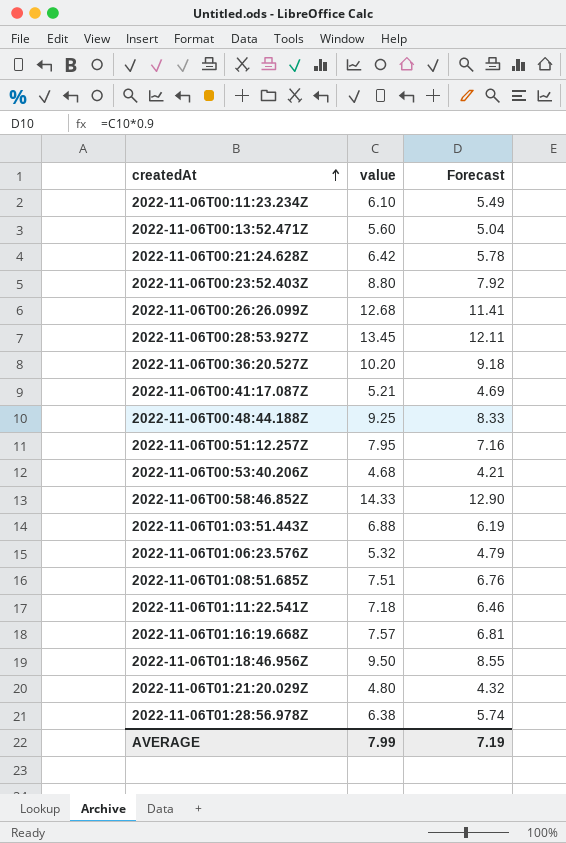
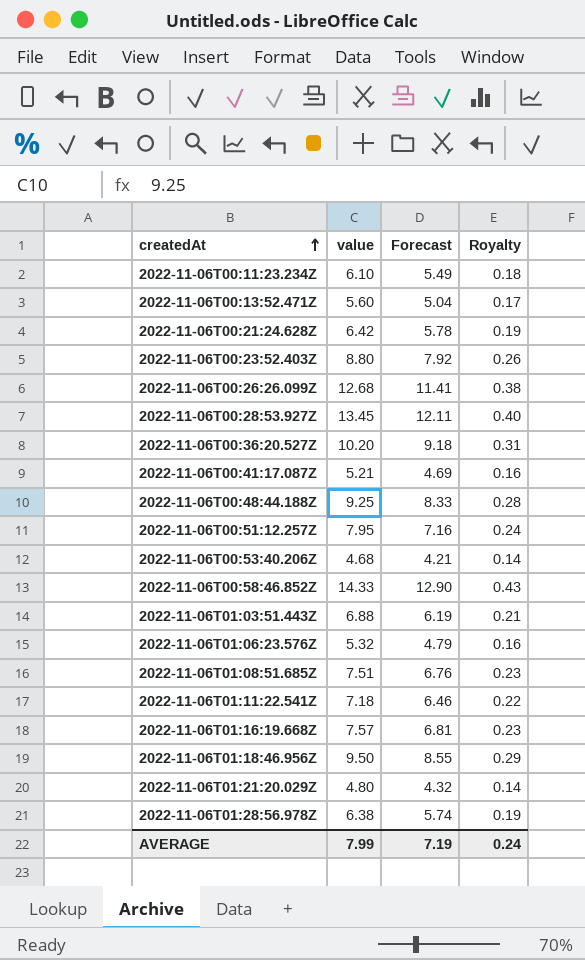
column Royalty | formula: none -> [value] * 0.03

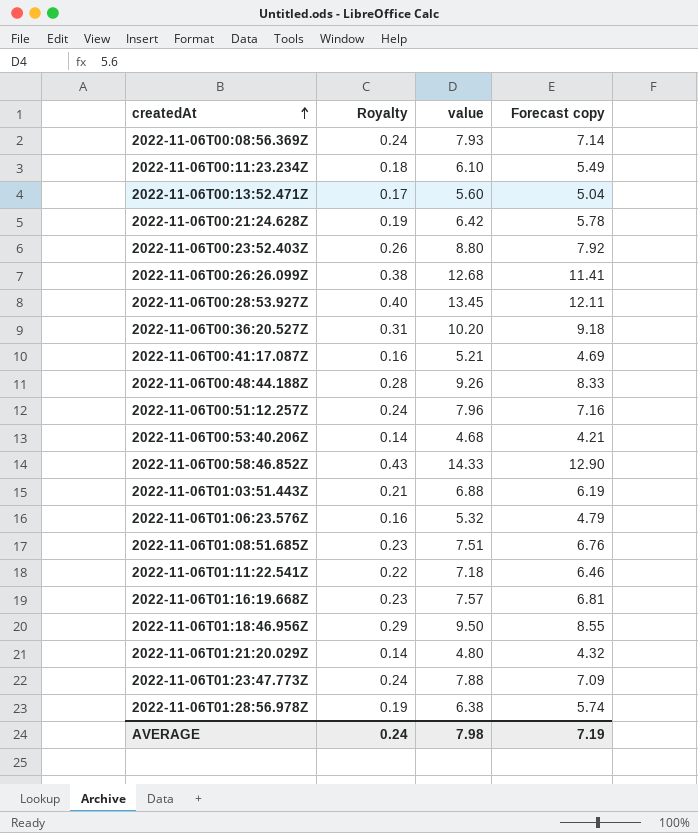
column Royalty | position: 4 -> 2
column name: Forecast -> Forecast copy
row 2022-11-06T00:08:56.369Z: none -> 0.24 | 7.93 | 7.14
2022-11-06T00:48:44.188Z | value: 9.25 -> 9.26
2022-11-06T00:51:12.257Z | value: 7.95 -> 7.96
row 2022-11-06T01:23:47.773Z: none -> 0.24 | 7.88 | 7.09
AVERAGE | value: 7.99 -> 7.98

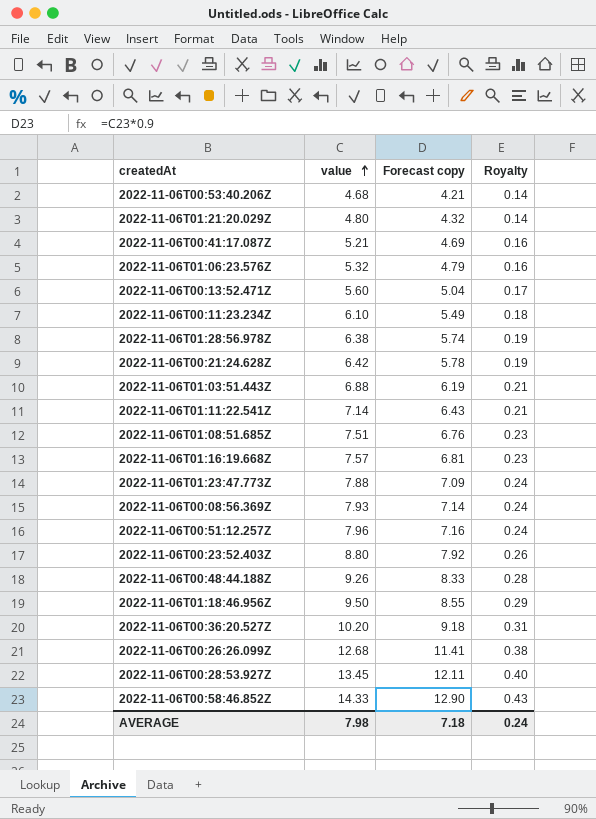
row order: createdAt ascending -> value ascending
column Royalty | position: 2 -> 4
2022-11-06T01:11:22.541Z | value: 7.18 -> 7.14
2022-11-06T01:11:22.541Z | Forecast copy: 6.46 -> 6.43
2022-11-06T01:11:22.541Z | Royalty: 0.22 -> 0.21
AVERAGE | Forecast copy: 7.19 -> 7.18

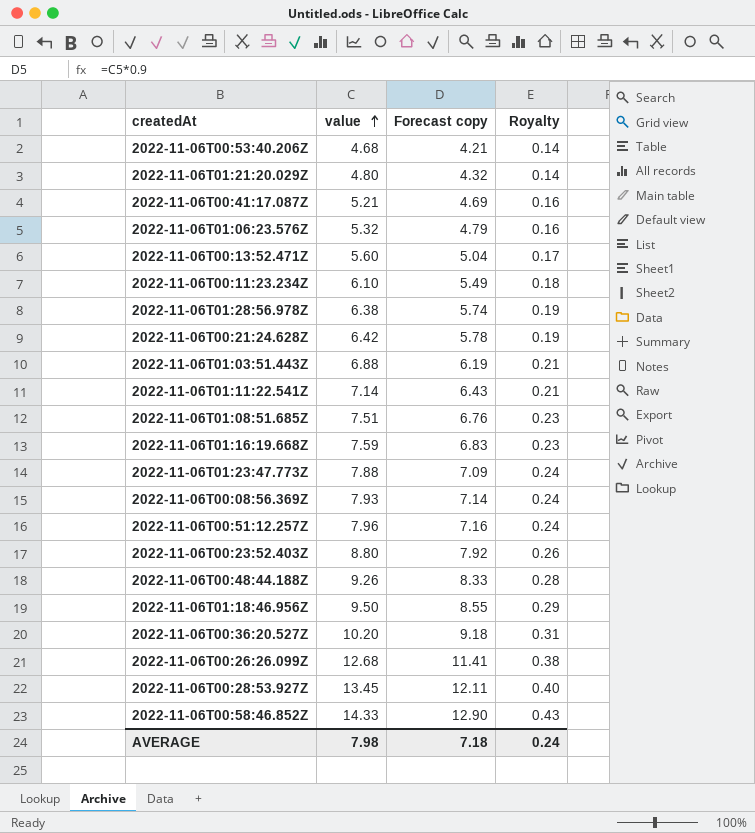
2022-11-06T01:16:19.668Z | value: 7.57 -> 7.59
2022-11-06T01:16:19.668Z | Forecast copy: 6.81 -> 6.83

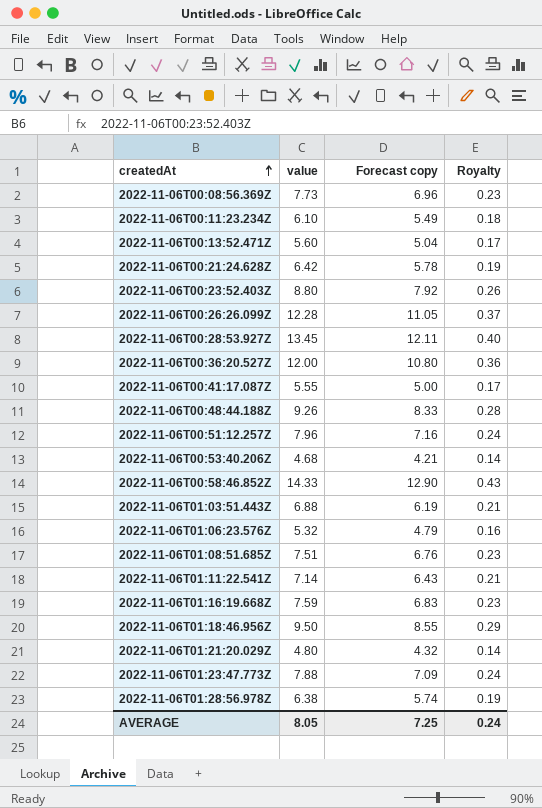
row order: value ascending -> createdAt ascending
2022-11-06T00:08:56.369Z | value: 7.93 -> 7.73
2022-11-06T00:08:56.369Z | Forecast copy: 7.14 -> 6.96
2022-11-06T00:08:56.369Z | Royalty: 0.24 -> 0.23
2022-11-06T00:26:26.099Z | value: 12.68 -> 12.28
2022-11-06T00:26:26.099Z | Forecast copy: 11.41 -> 11.05
2022-11-06T00:26:26.099Z | Royalty: 0.38 -> 0.37
2022-11-06T00:36:20.527Z | value: 10.20 -> 12.00
2022-11-06T00:36:20.527Z | Forecast copy: 9.18 -> 10.80
2022-11-06T00:36:20.527Z | Royalty: 0.31 -> 0.36
2022-11-06T00:41:17.087Z | value: 5.21 -> 5.55
2022-11-06T00:41:17.087Z | Forecast copy: 4.69 -> 5.00
2022-11-06T00:41:17.087Z | Royalty: 0.16 -> 0.17
AVERAGE | value: 7.98 -> 8.05
AVERAGE | Forecast copy: 7.18 -> 7.25

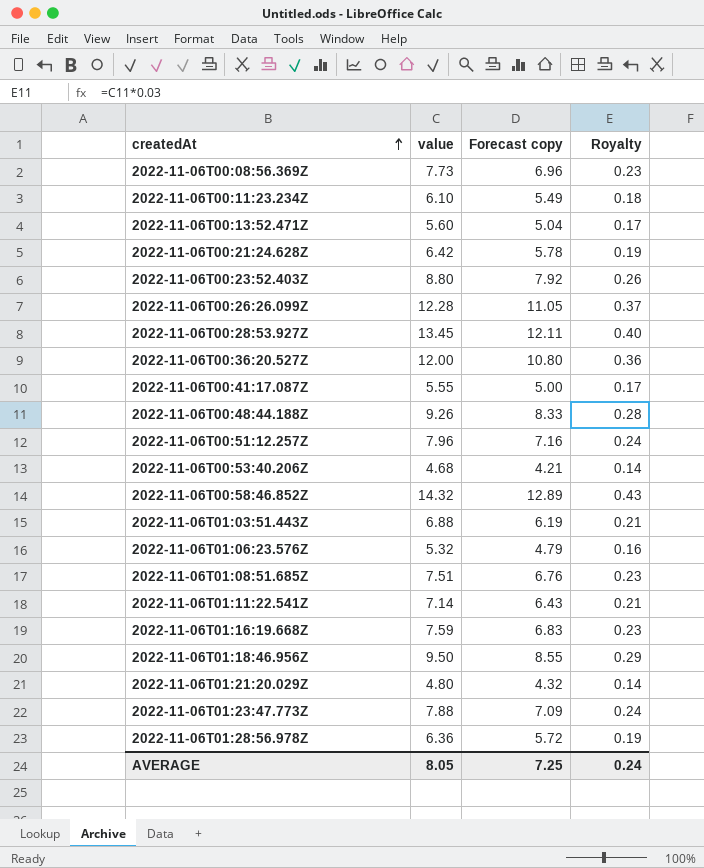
2022-11-06T00:58:46.852Z | value: 14.33 -> 14.32
2022-11-06T00:58:46.852Z | Forecast copy: 12.90 -> 12.89
2022-11-06T01:28:56.978Z | value: 6.38 -> 6.36
2022-11-06T01:28:56.978Z | Forecast copy: 5.74 -> 5.72

